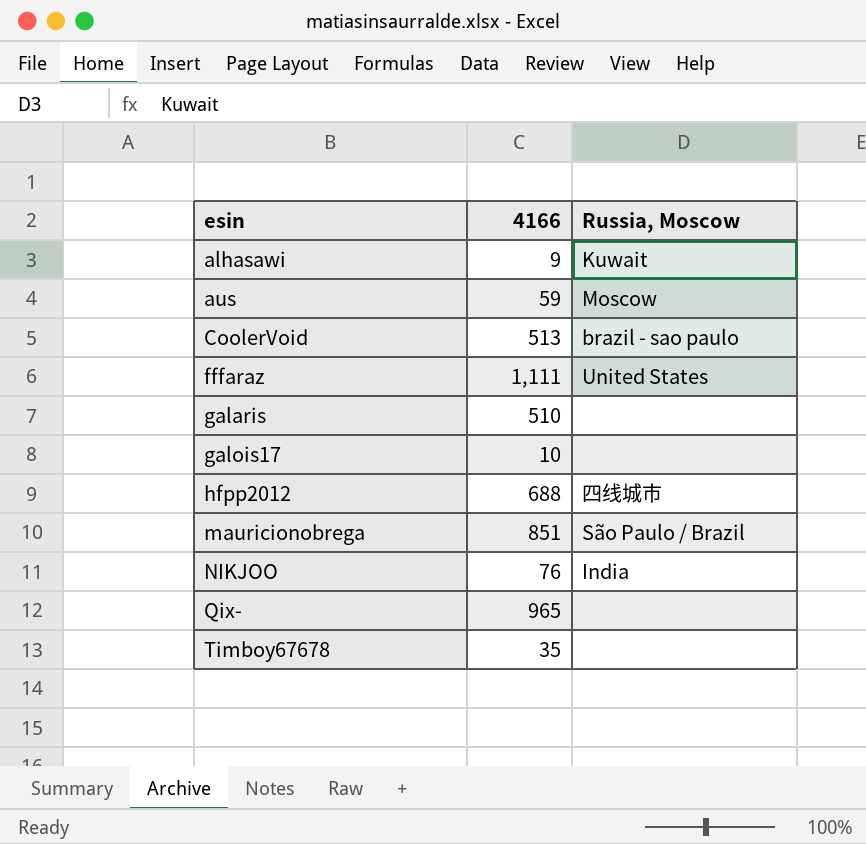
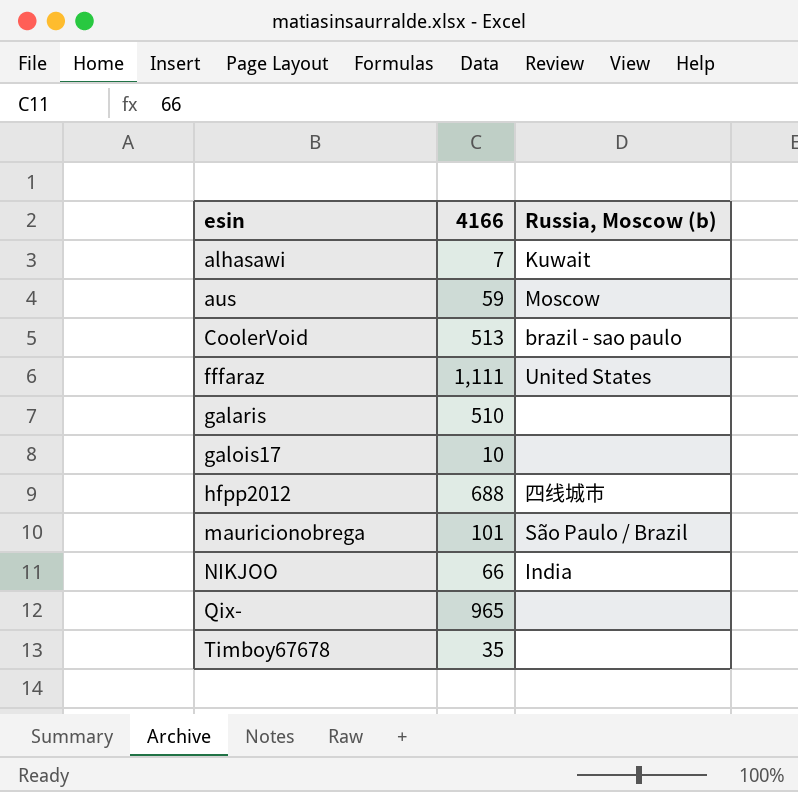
column name: Russia, Moscow -> Russia, Moscow (b)
alhasawi | 4166: 9 -> 7
mauricionobrega | 4166: 851 -> 101
NIKJOO | 4166: 76 -> 66

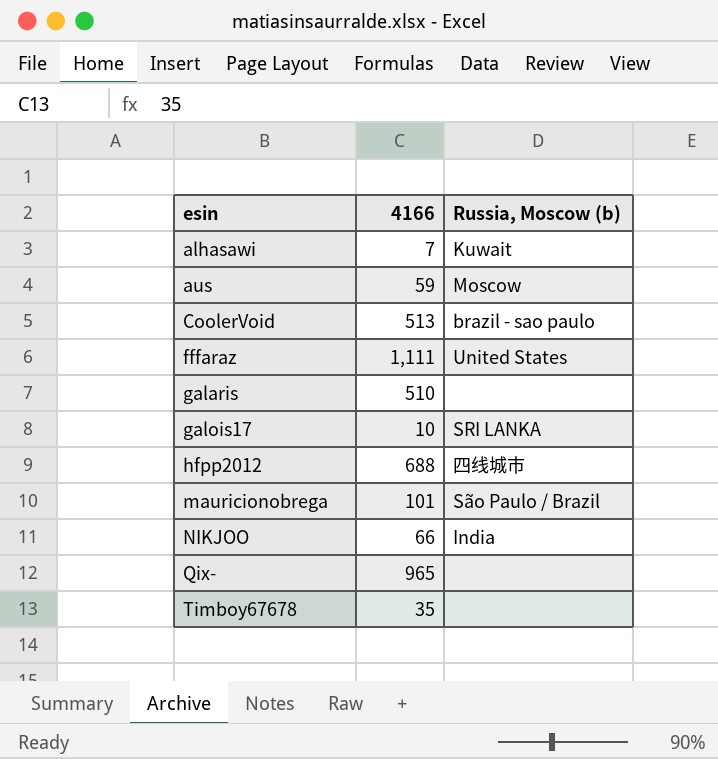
galois17 | Russia, Moscow (b): none -> SRI LANKA

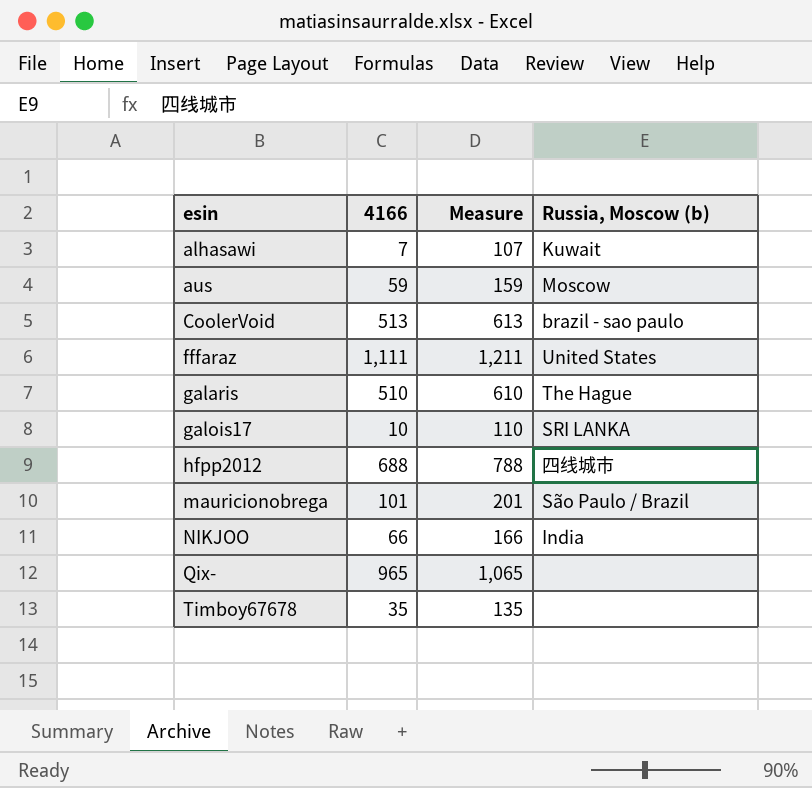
column Measure | formula: none -> [4166] + 100
galaris | Russia, Moscow (b): none -> The Hague

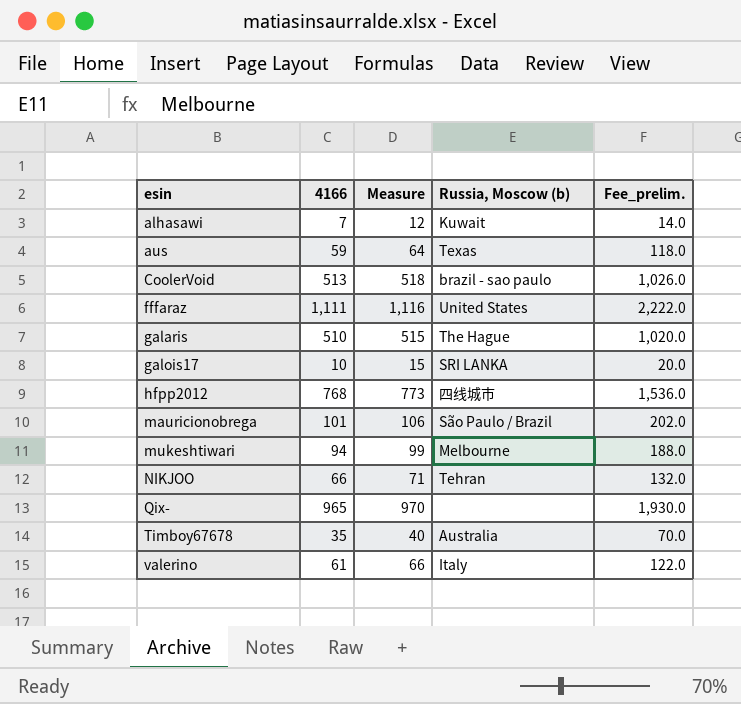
column Measure | formula: [4166] + 100 -> [4166] + 5
column Fee_prelim. | formula: none -> [4166] * 2
aus | Russia, Moscow (b): Moscow -> Texas
hfpp2012 | 4166: 688 -> 768
row mukeshtiwari: none -> 94 | 99 | Melbourne | 188.0
NIKJOO | Russia, Moscow (b): India -> Tehran
Timboy67678 | Russia, Moscow (b): none -> Australia
row valerino: none -> 61 | 66 | Italy | 122.0

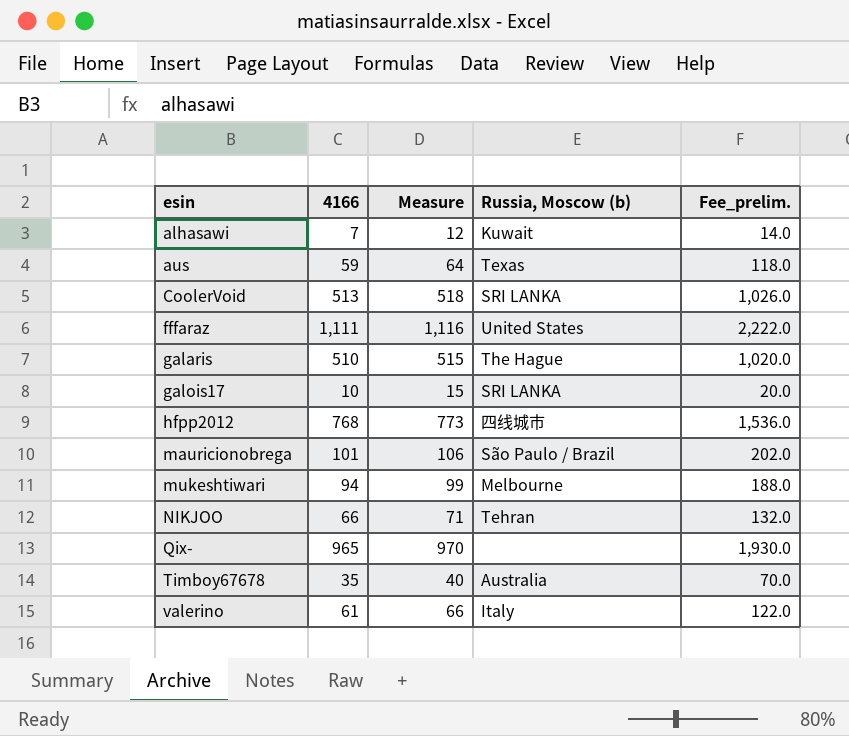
CoolerVoid | Russia, Moscow (b): brazil - sao paulo -> SRI LANKA

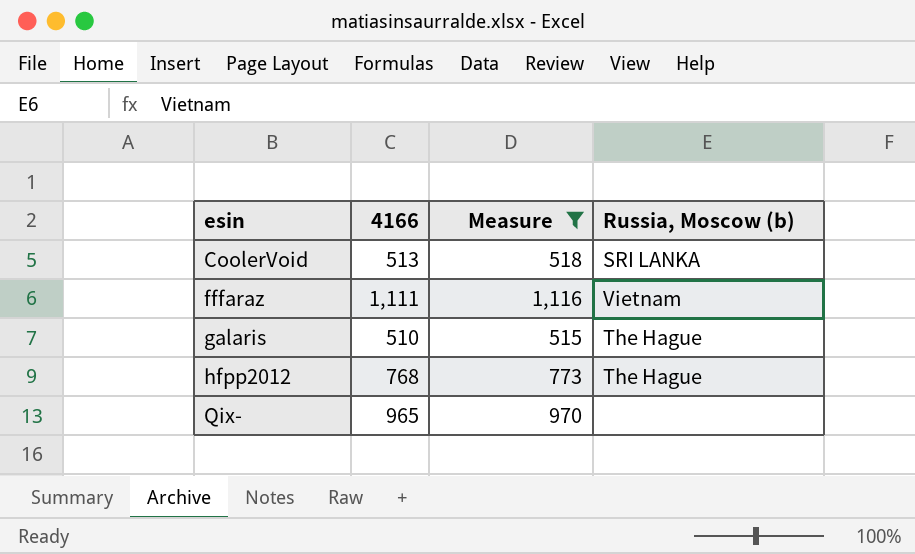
filter: none -> Measure >= 515
column Fee_prelim. | formula: [4166] * 2 -> none
fffaraz | Russia, Moscow (b): United States -> Vietnam
hfpp2012 | Russia, Moscow (b): 四线城市 -> The Hague

